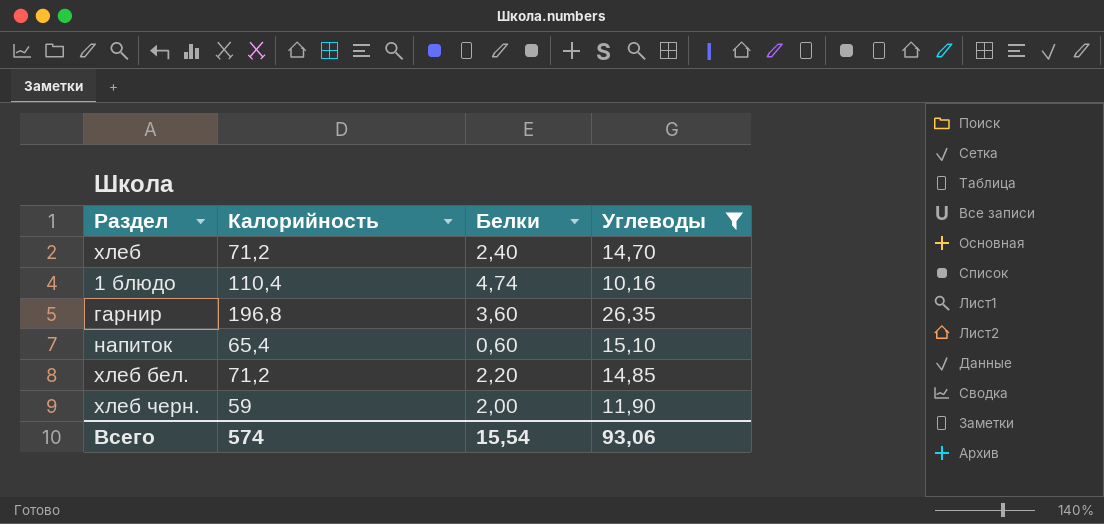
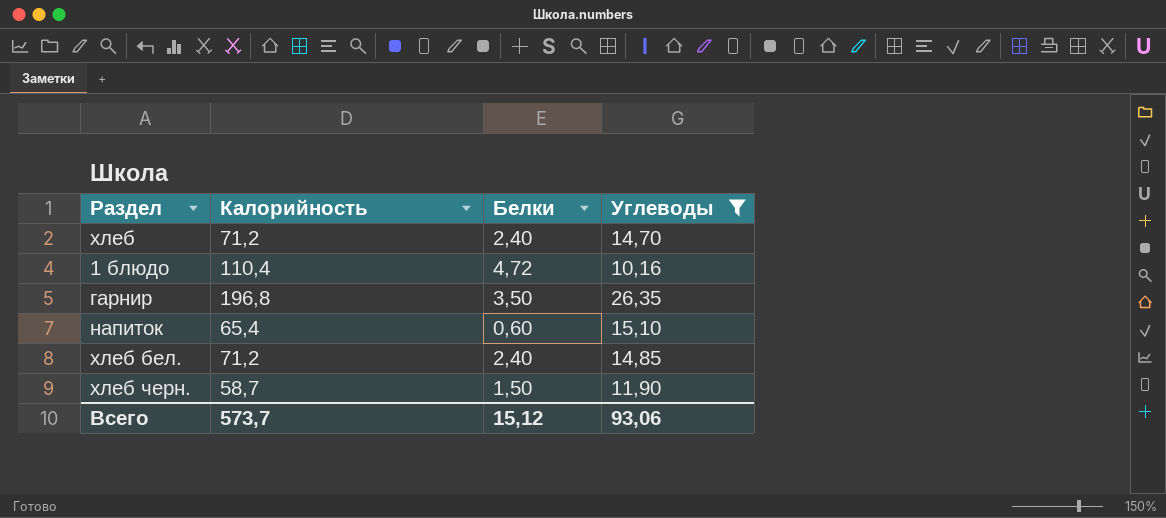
1 блюдо | Белки: 4,74 -> 4,72
гарнир | Белки: 3,60 -> 3,50
хлеб бел. | Белки: 2,20 -> 2,40
хлеб черн. | Калорийность: 59 -> 58,7
хлеб черн. | Белки: 2,00 -> 1,50
Всего | Калорийность: 574 -> 573,7
Всего | Белки: 15,54 -> 15,12

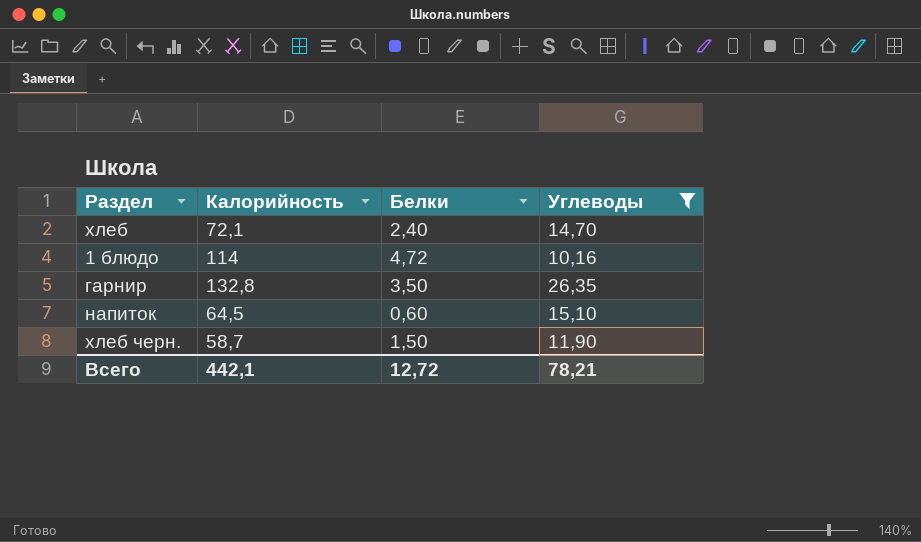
row хлеб бел.: 71,2 | 2,40 | 14,85 -> none
хлеб | Калорийность: 71,2 -> 72,1
1 блюдо | Калорийность: 110,4 -> 114
гарнир | Калорийность: 196,8 -> 132,8
напиток | Калорийность: 65,4 -> 64,5
Всего | Калорийность: 573,7 -> 442,1
Всего | Белки: 15,12 -> 12,72
Всего | Углеводы: 93,06 -> 78,21

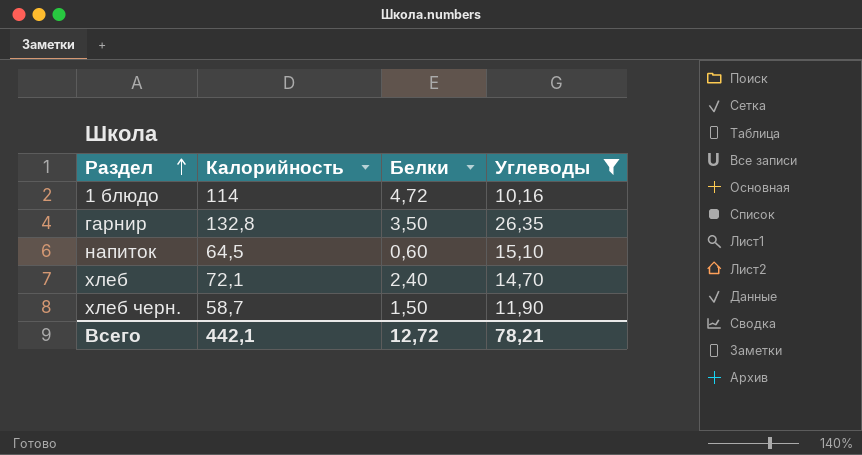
row order: none -> Раздел ascending

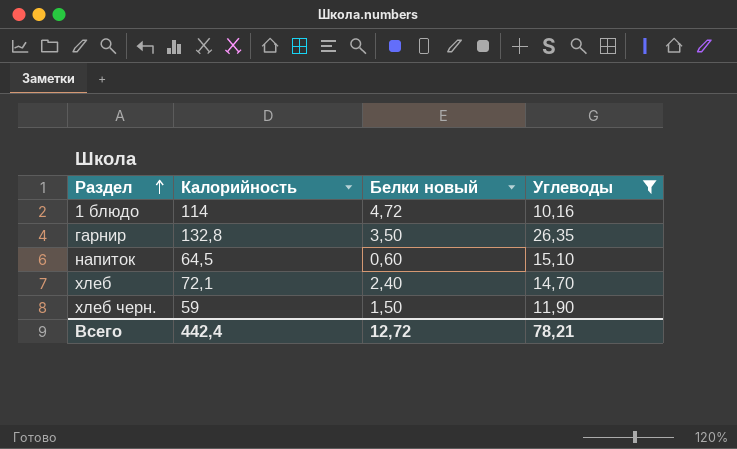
column name: Белки -> Белки новый
хлеб черн. | Калорийность: 58,7 -> 59
Всего | Калорийность: 442,1 -> 442,4

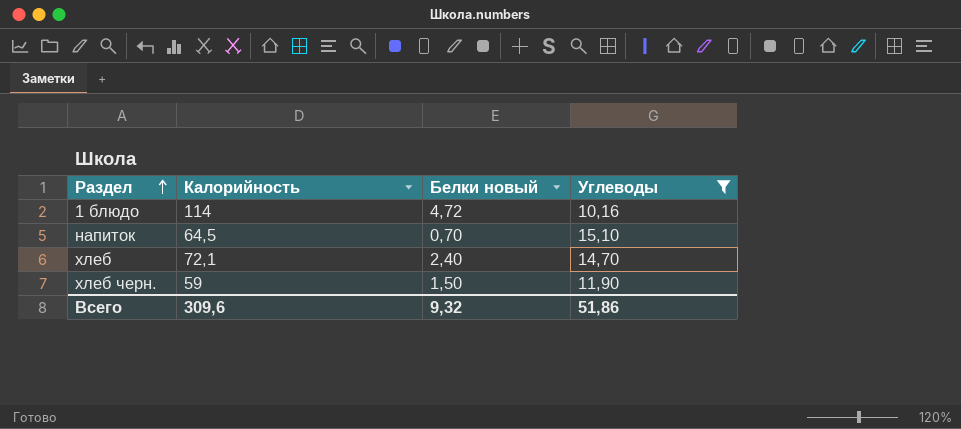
row гарнир: 132,8 | 3,50 | 26,35 -> none
напиток | Белки новый: 0,60 -> 0,70
Всего | Калорийность: 442,4 -> 309,6
Всего | Белки новый: 12,72 -> 9,32
Всего | Углеводы: 78,21 -> 51,86

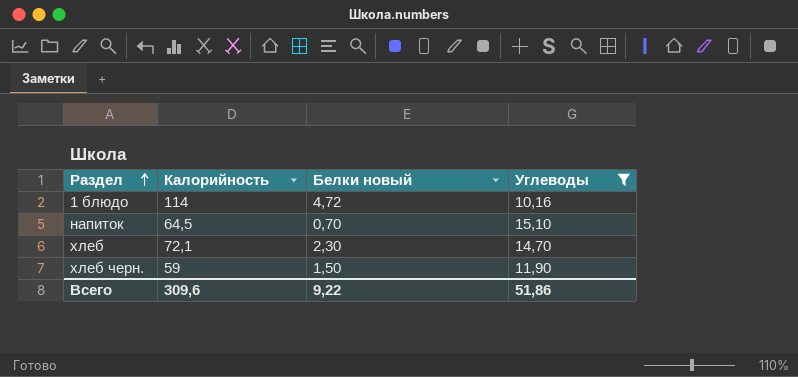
хлеб | Белки новый: 2,40 -> 2,30
Всего | Белки новый: 9,32 -> 9,22

